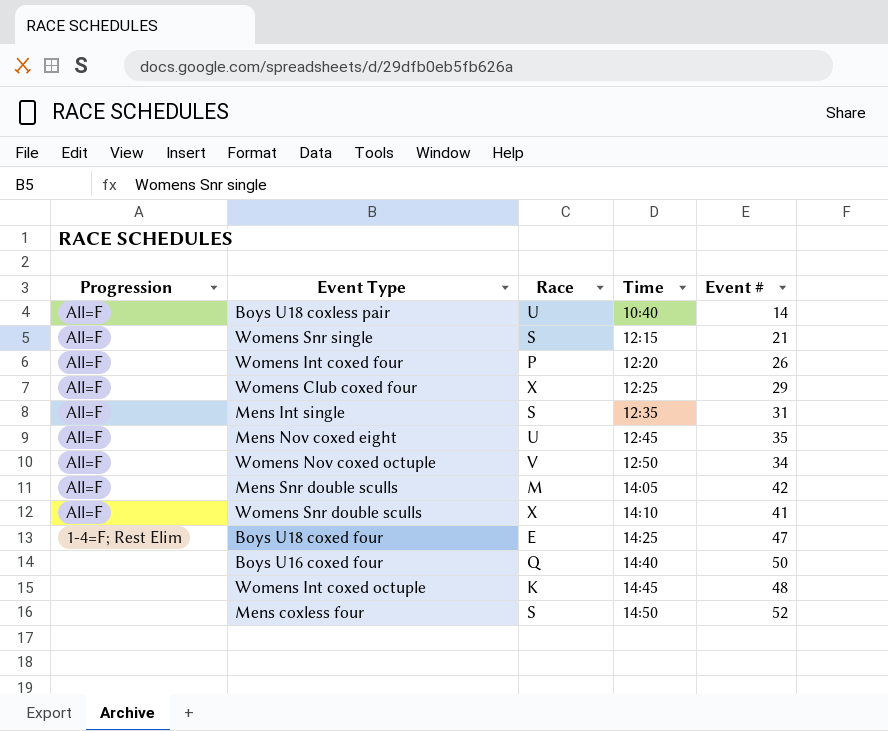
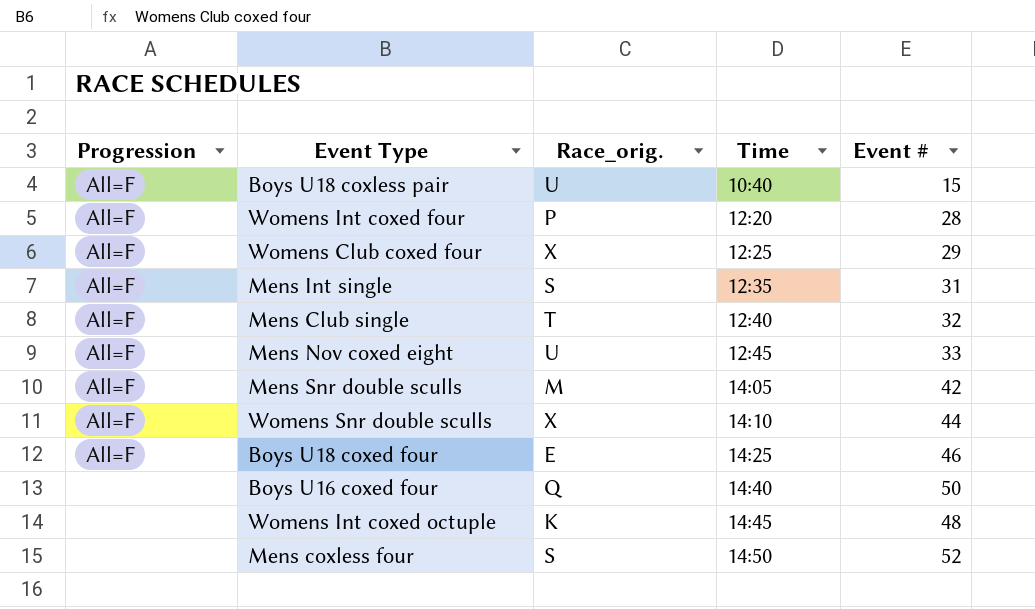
column name: Race -> Race_orig.
row Womens Snr single: All=F | S | 12:15 | 21 -> none
row Womens Nov coxed octuple: All=F | V | 12:50 | 34 -> none
Boys U18 coxless pair | Event #: 14 -> 15
Womens Int coxed four | Event #: 26 -> 28
row Mens Club single: none -> All=F | T | 12:40 | 32
Mens Nov coxed eight | Event #: 35 -> 33
Womens Snr double sculls | Event #: 41 -> 44
Boys U18 coxed four | Progression: 1-4=F; Rest Elim -> All=F
Boys U18 coxed four | Event #: 47 -> 46

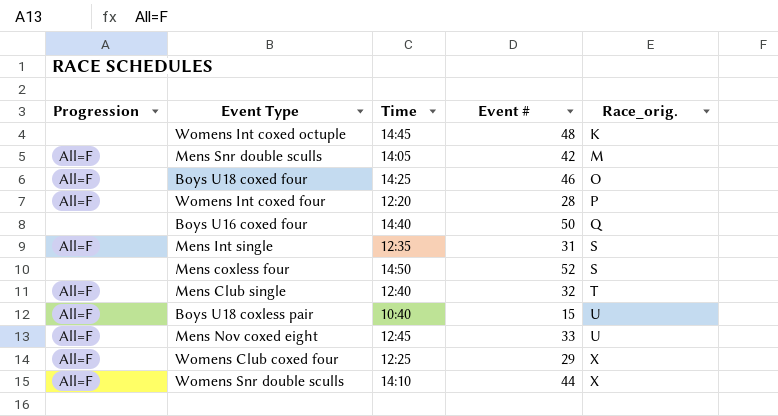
row order: Time ascending -> Race_orig. ascending
column Race_orig. | position: 3 -> 5
Boys U18 coxed four | Race_orig.: E -> O

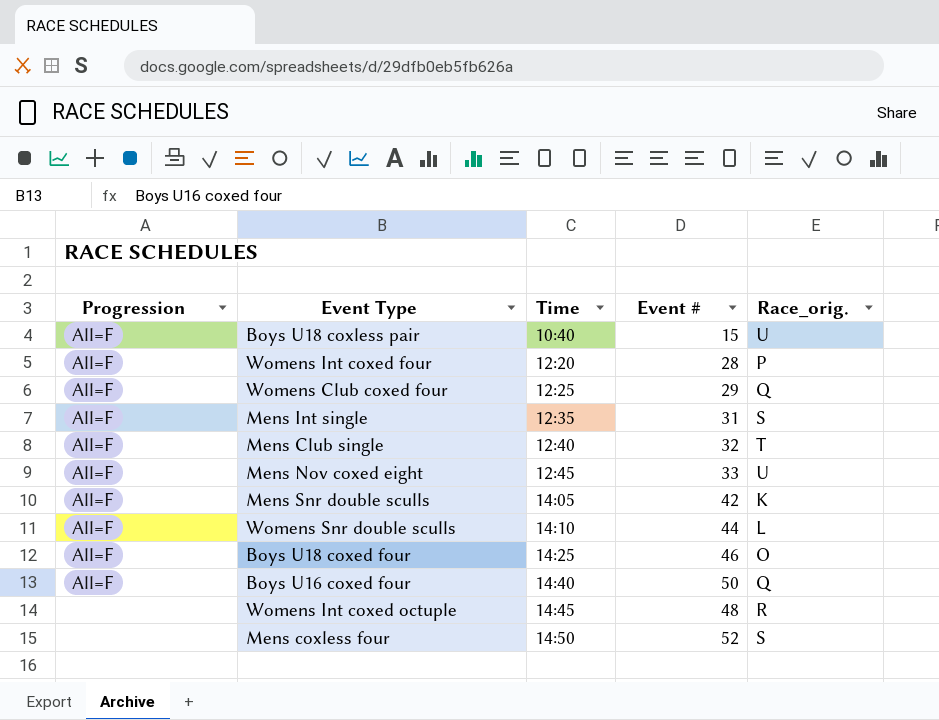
row order: Race_orig. ascending -> Time ascending
Womens Club coxed four | Race_orig.: X -> Q
Mens Snr double sculls | Race_orig.: M -> K
Womens Snr double sculls | Race_orig.: X -> L
Boys U16 coxed four | Progression: none -> All=F
Womens Int coxed octuple | Race_orig.: K -> R

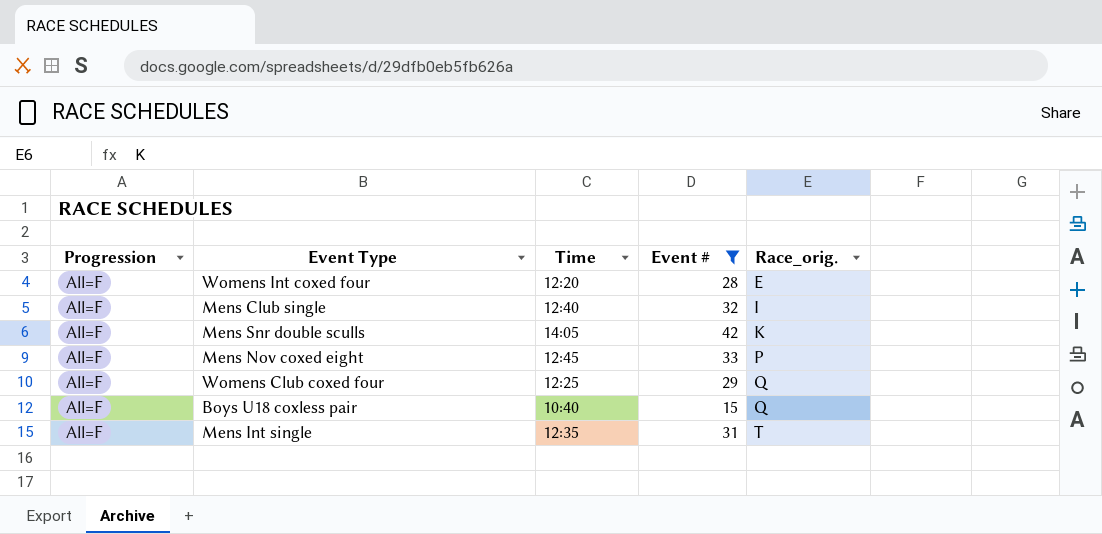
filter: none -> Event # <= 42
row order: Time ascending -> Race_orig. ascending
Womens Int coxed four | Race_orig.: P -> E
Mens Club single | Race_orig.: T -> I
Mens Nov coxed eight | Race_orig.: U -> P
Boys U18 coxless pair | Race_orig.: U -> Q
Mens Int single | Race_orig.: S -> T

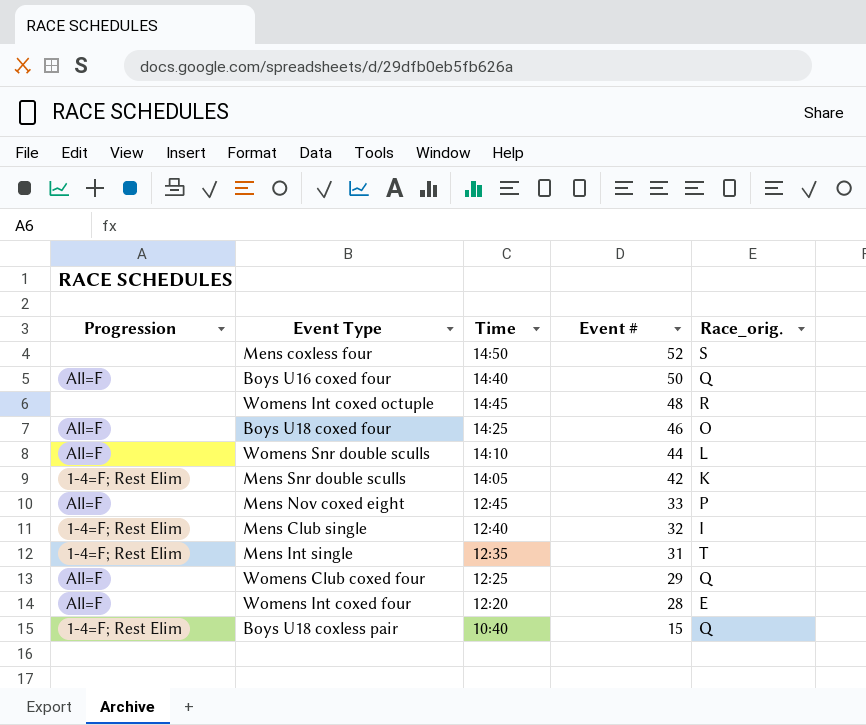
filter: Event # <= 42 -> none
row order: Race_orig. ascending -> Event # descending
Mens Snr double sculls | Progression: All=F -> 1-4=F; Rest Elim
Mens Club single | Progression: All=F -> 1-4=F; Rest Elim
Mens Int single | Progression: All=F -> 1-4=F; Rest Elim
Boys U18 coxless pair | Progression: All=F -> 1-4=F; Rest Elim

